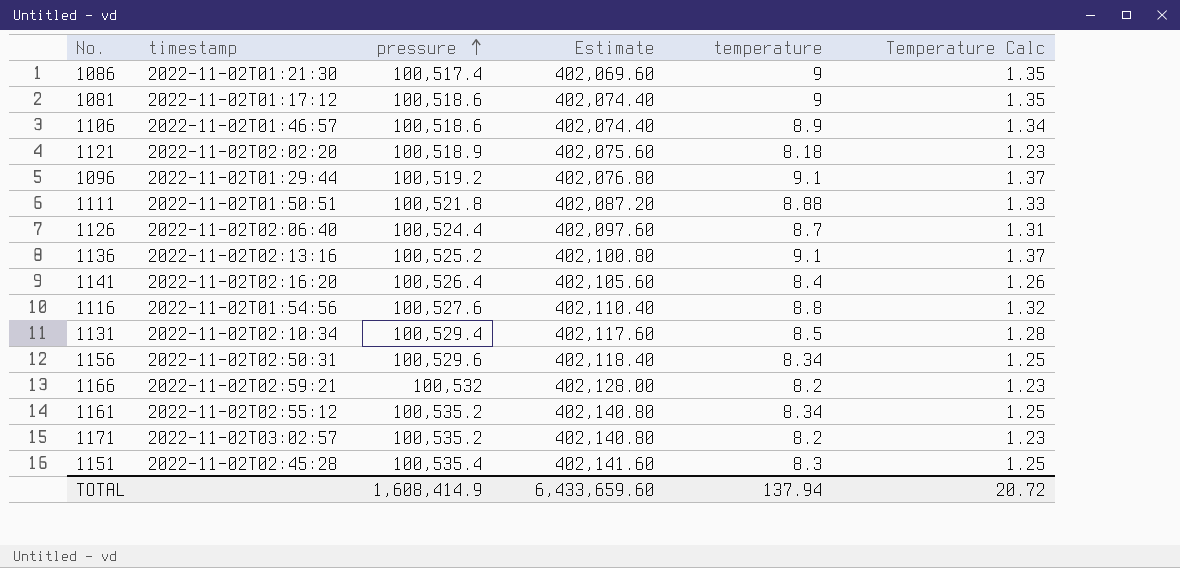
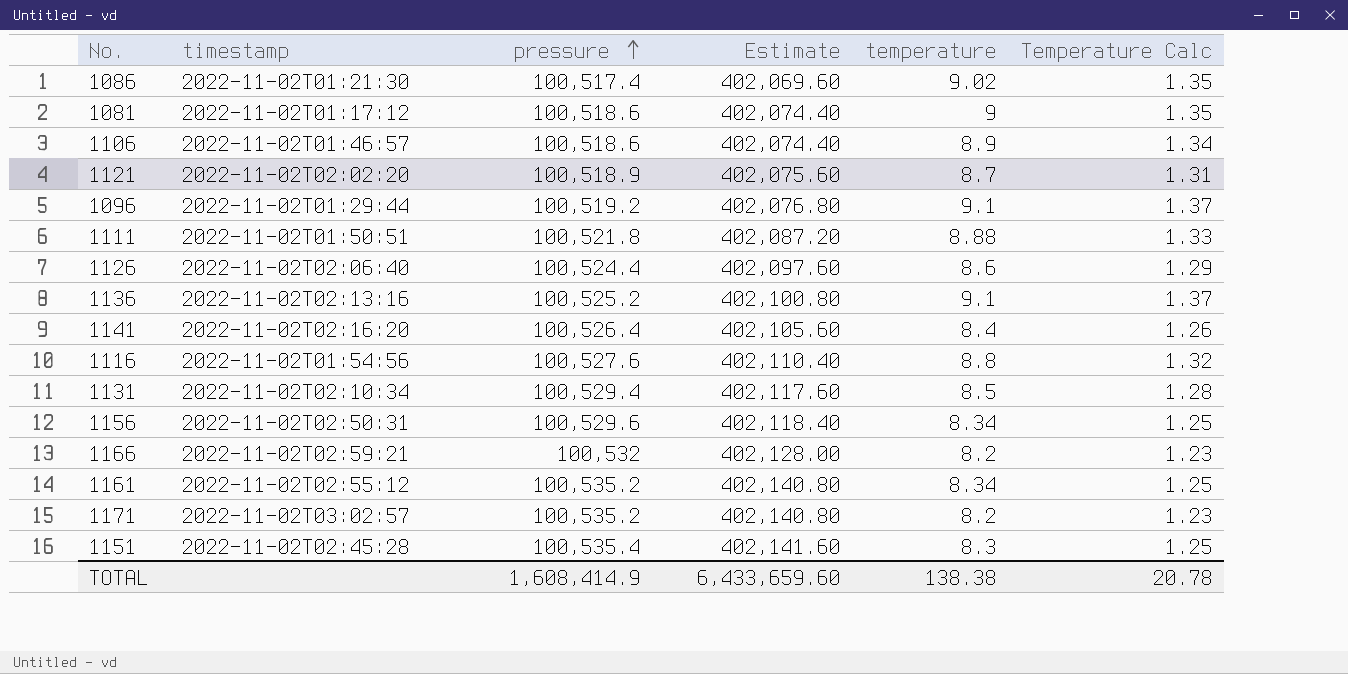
1086 | temperature: 9 -> 9.02
1121 | temperature: 8.18 -> 8.7
1121 | Temperature Calc: 1.23 -> 1.31
1126 | temperature: 8.7 -> 8.6
1126 | Temperature Calc: 1.31 -> 1.29
TOTAL | temperature: 137.94 -> 138.38
TOTAL | Temperature Calc: 20.72 -> 20.78

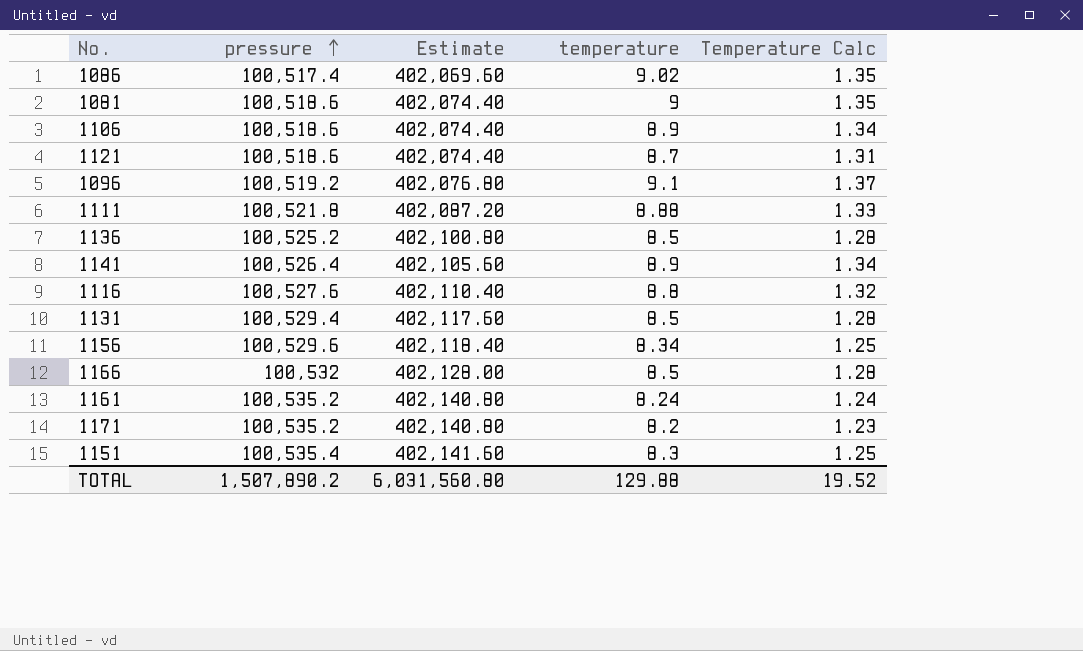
column timestamp | position: 2 -> none
row 1126: 2022-11-02T02:06:40 | 100,524.4 | 402,097.60 | 8.6 | 1.29 -> none
1121 | pressure: 100,518.9 -> 100,518.6
1121 | Estimate: 402,075.60 -> 402,074.40
1136 | temperature: 9.1 -> 8.5
1136 | Temperature Calc: 1.37 -> 1.28
1141 | temperature: 8.4 -> 8.9
1141 | Temperature Calc: 1.26 -> 1.34
1166 | temperature: 8.2 -> 8.5
1166 | Temperature Calc: 1.23 -> 1.28
1161 | temperature: 8.34 -> 8.24
1161 | Temperature Calc: 1.25 -> 1.24
TOTAL | pressure: 1,608,414.9 -> 1,507,890.2
TOTAL | Estimate: 6,433,659.60 -> 6,031,560.80
TOTAL | temperature: 138.38 -> 129.88
TOTAL | Temperature Calc: 20.78 -> 19.52

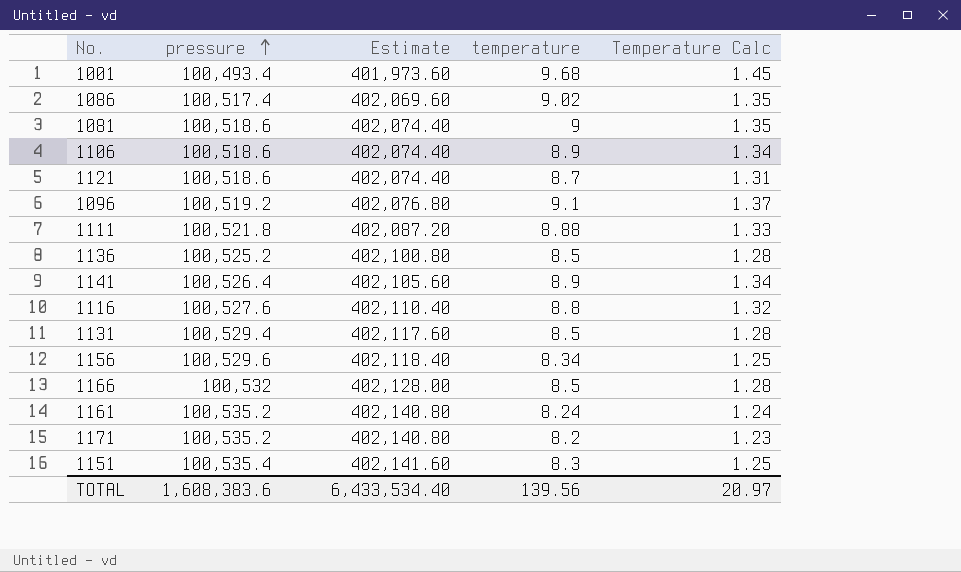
row 1001: none -> 100,493.4 | 401,973.60 | 9.68 | 1.45
TOTAL | pressure: 1,507,890.2 -> 1,608,383.6
TOTAL | Estimate: 6,031,560.80 -> 6,433,534.40
TOTAL | temperature: 129.88 -> 139.56
TOTAL | Temperature Calc: 19.52 -> 20.97

